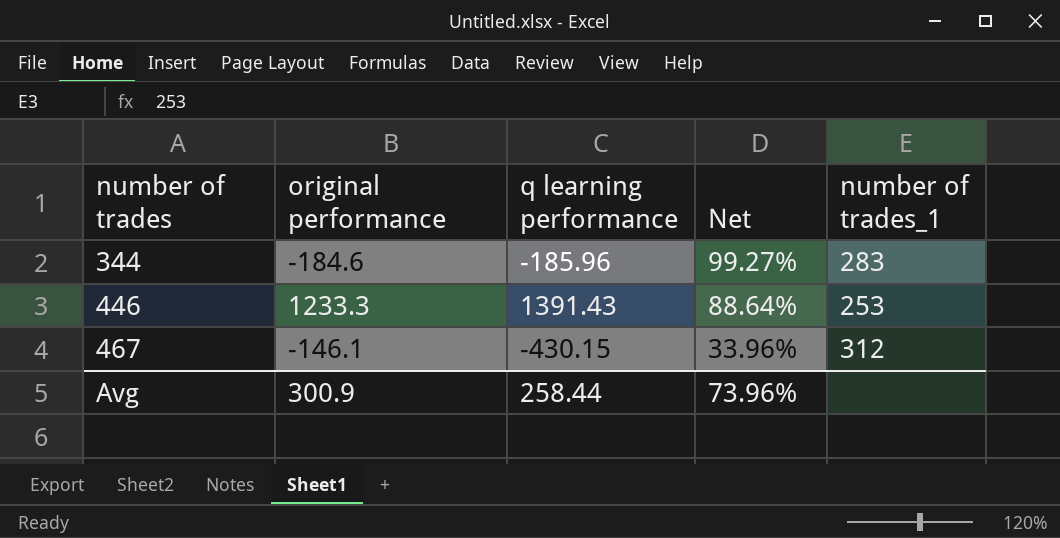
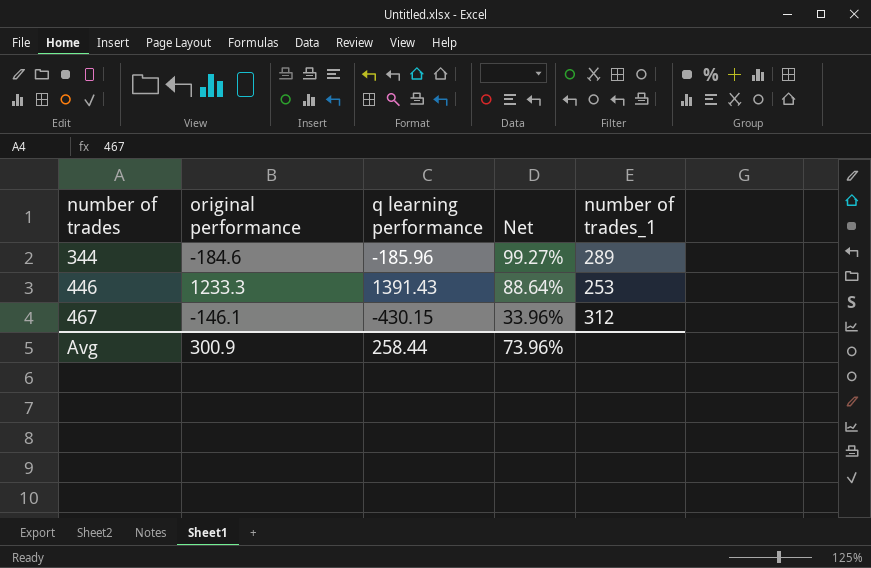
344 | number of trades_1: 283 -> 289

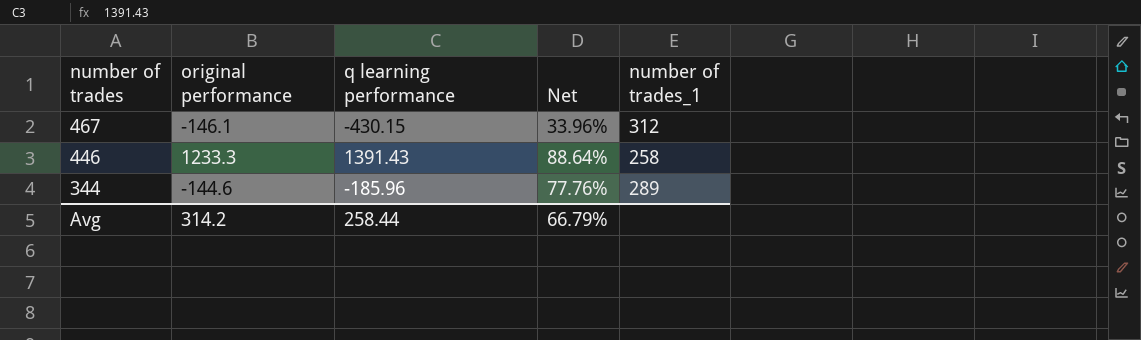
row order: number of trades ascending -> number of trades descending
446 | number of trades_1: 253 -> 258
344 | original performance: -184.6 -> -144.6
344 | Net: 99.27% -> 77.76%
Avg | original performance: 300.9 -> 314.2
Avg | Net: 73.96% -> 66.79%

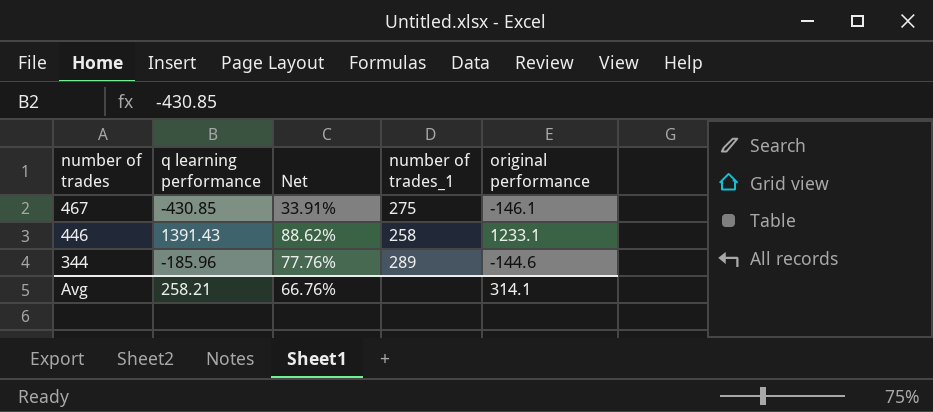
column original performance | position: 2 -> 5
467 | q learning performance: -430.15 -> -430.85
467 | Net: 33.96% -> 33.91%
467 | number of trades_1: 312 -> 275
446 | Net: 88.64% -> 88.62%
446 | original performance: 1233.3 -> 1233.1
Avg | q learning performance: 258.44 -> 258.21
Avg | Net: 66.79% -> 66.76%
Avg | original performance: 314.2 -> 314.1

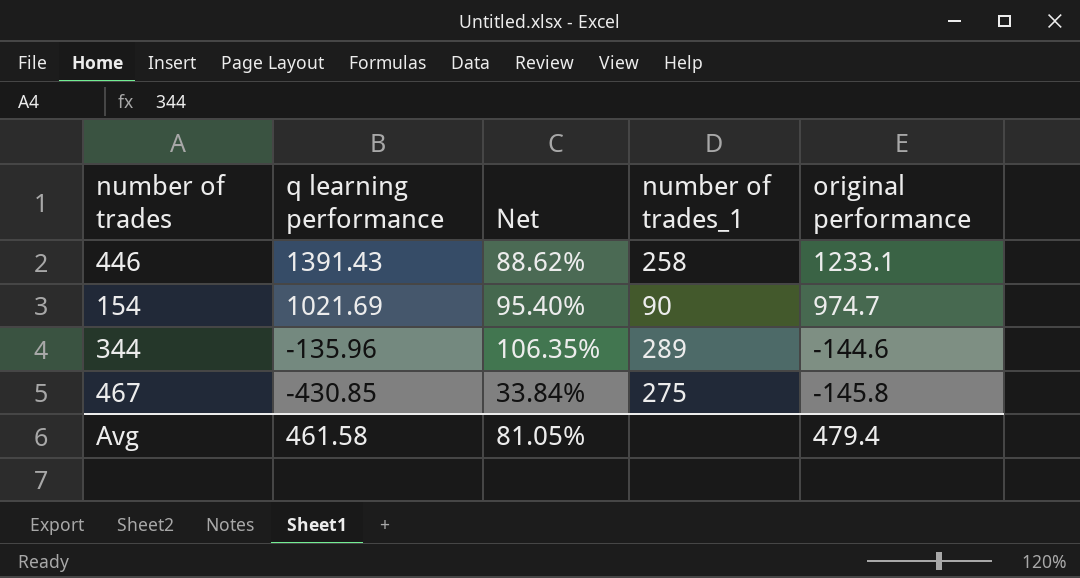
row order: number of trades descending -> q learning performance descending
row 154: none -> 1021.69 | 95.40% | 90 | 974.7
344 | q learning performance: -185.96 -> -135.96
344 | Net: 77.76% -> 106.35%
467 | Net: 33.91% -> 33.84%
467 | original performance: -146.1 -> -145.8
Avg | q learning performance: 258.21 -> 461.58
Avg | Net: 66.76% -> 81.05%
Avg | original performance: 314.1 -> 479.4

